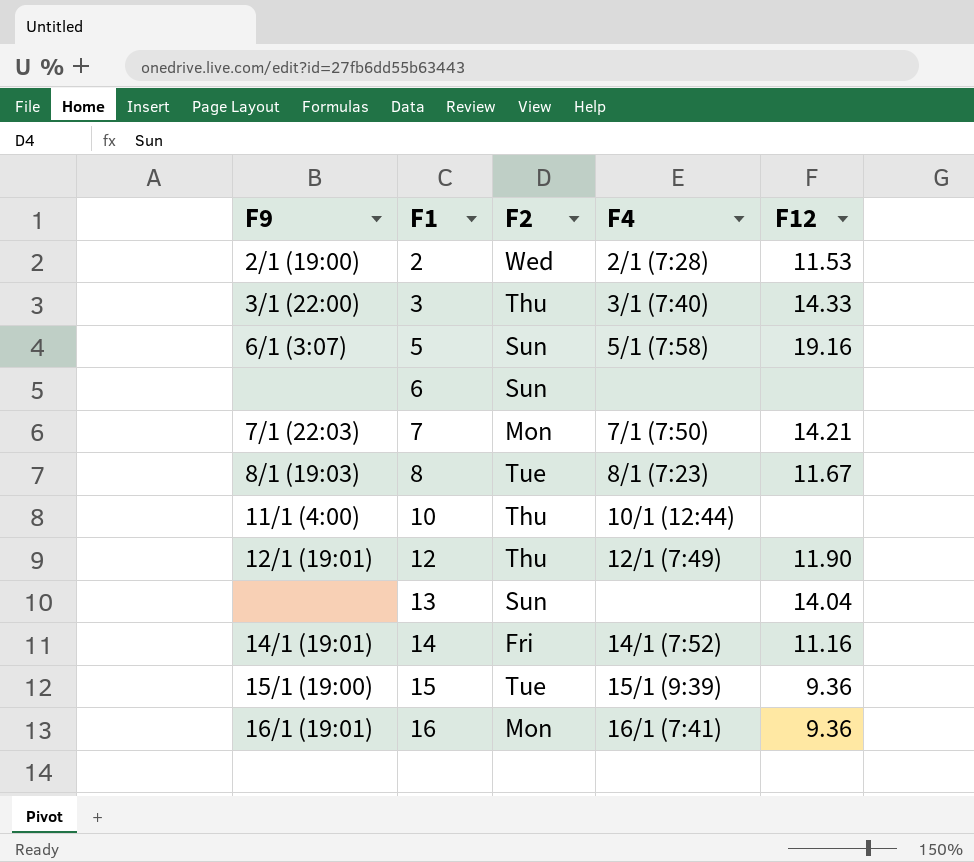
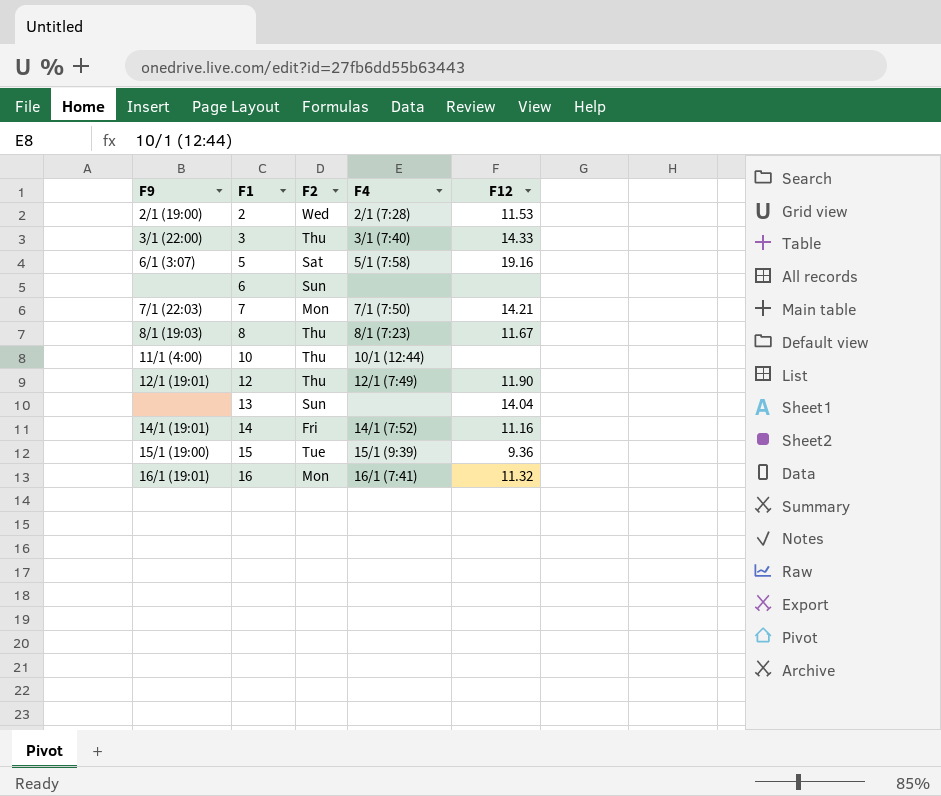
5 | F2: Sun -> Sat
8 | F2: Tue -> Thu
16 | F12: 9.36 -> 11.32

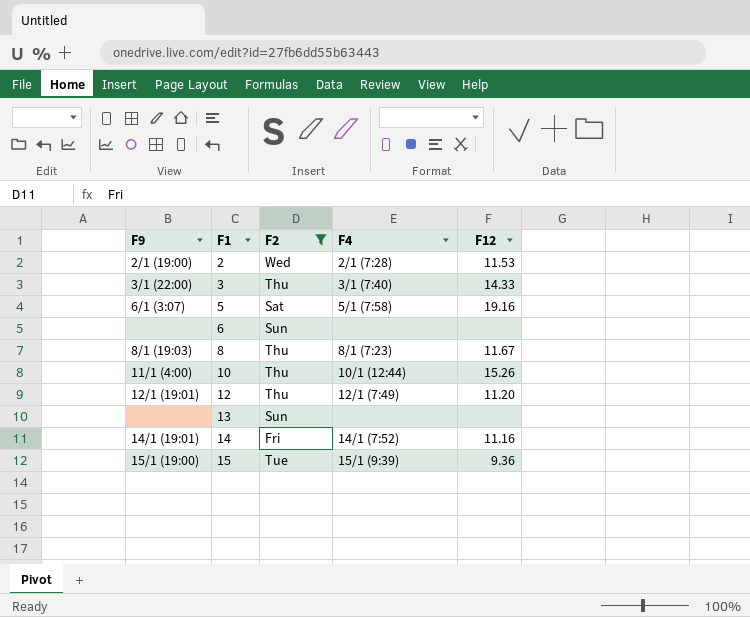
filter: none -> F2 != Mon
10 | F12: none -> 15.26
12 | F12: 11.90 -> 11.20
13 | F12: 14.04 -> none

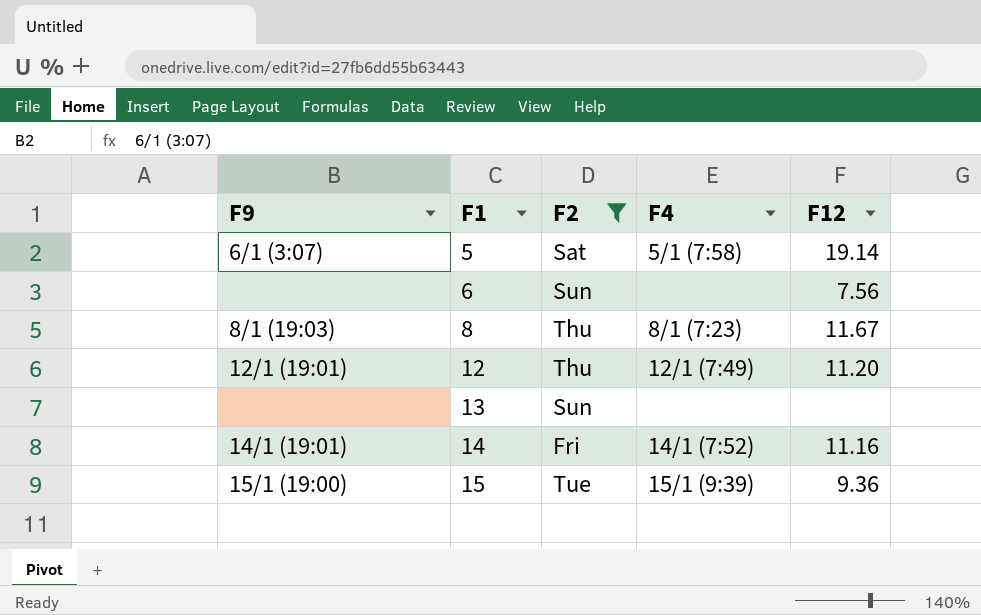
row 2: 2/1 (19:00) | Wed | 2/1 (7:28) | 11.53 -> none
row 3: 3/1 (22:00) | Thu | 3/1 (7:40) | 14.33 -> none
row 10: 11/1 (4:00) | Thu | 10/1 (12:44) | 15.26 -> none
5 | F12: 19.16 -> 19.14
6 | F12: none -> 7.56

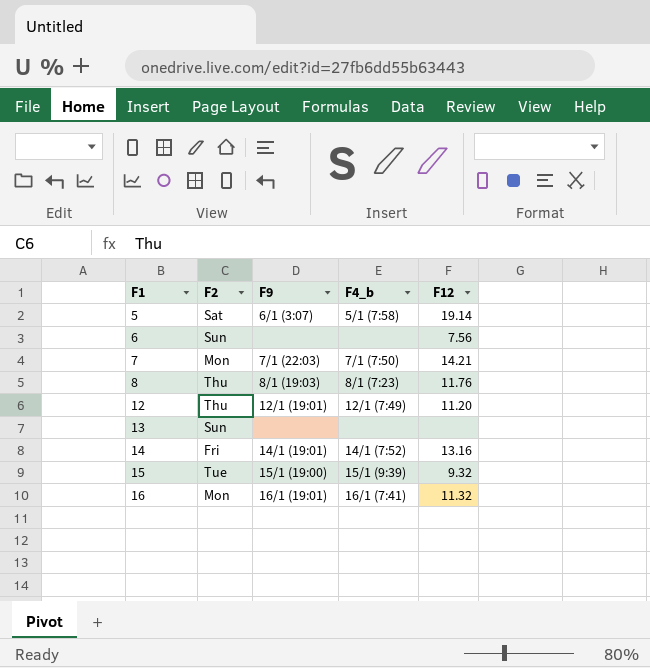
filter: F2 != Mon -> none
column F9 | position: 1 -> 3
column name: F4 -> F4_b
8 | F12: 11.67 -> 11.76
14 | F12: 11.16 -> 13.16
15 | F12: 9.36 -> 9.32

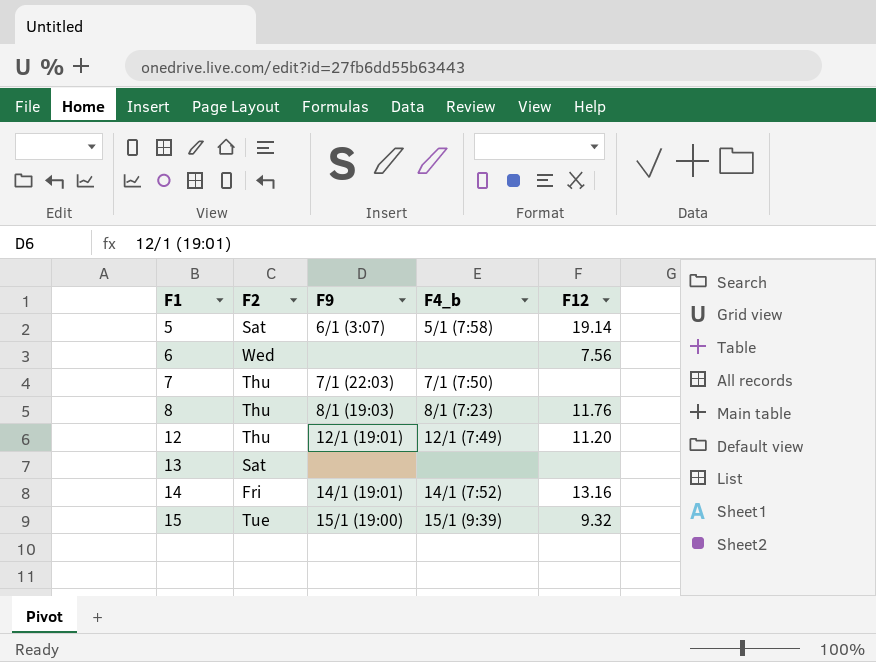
row 16: Mon | 16/1 (19:01) | 16/1 (7:41) | 11.32 -> none
6 | F2: Sun -> Wed
7 | F2: Mon -> Thu
7 | F12: 14.21 -> none
13 | F2: Sun -> Sat

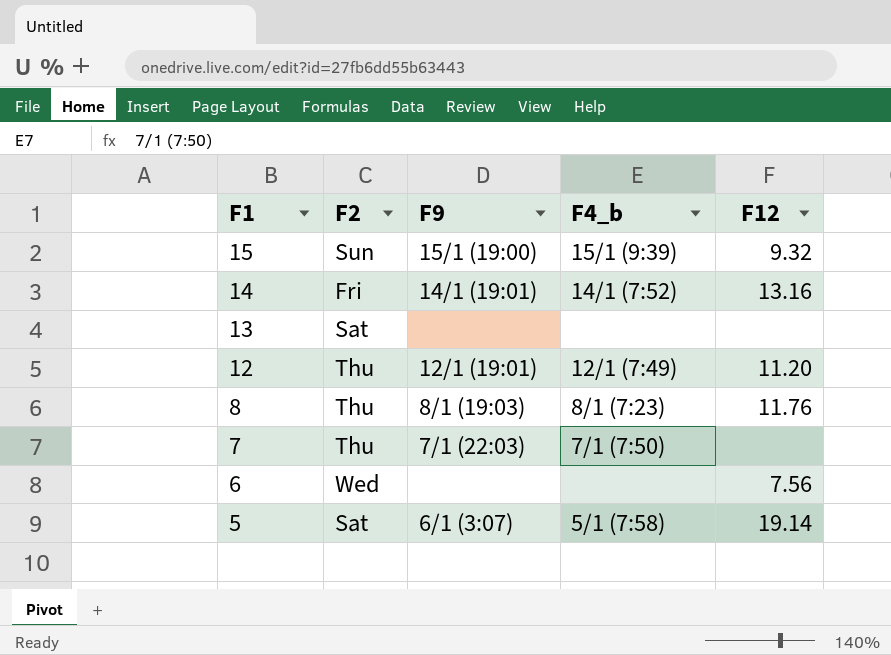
row order: F1 ascending -> F1 descending
15 | F2: Tue -> Sun

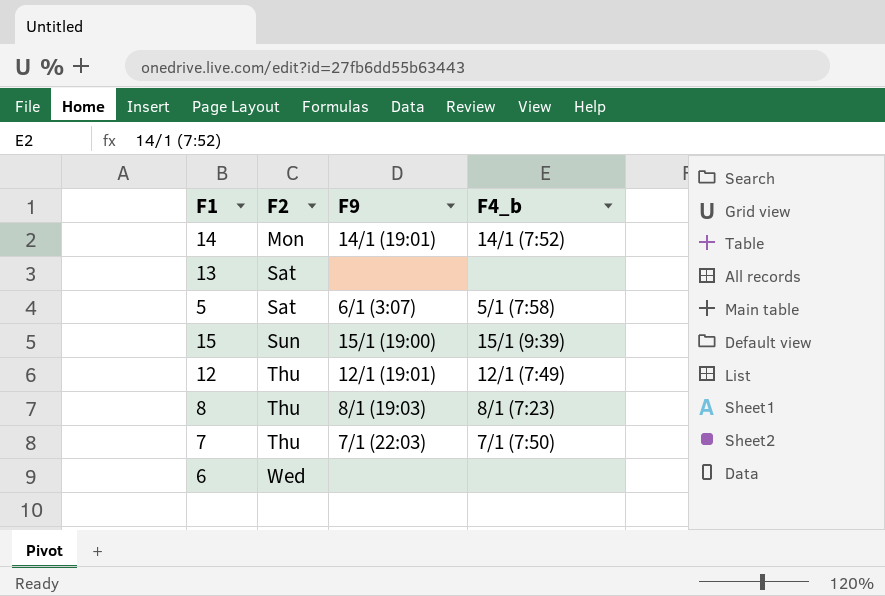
row order: F1 descending -> F2 ascending
column F12 | position: 5 -> none
14 | F2: Fri -> Mon

